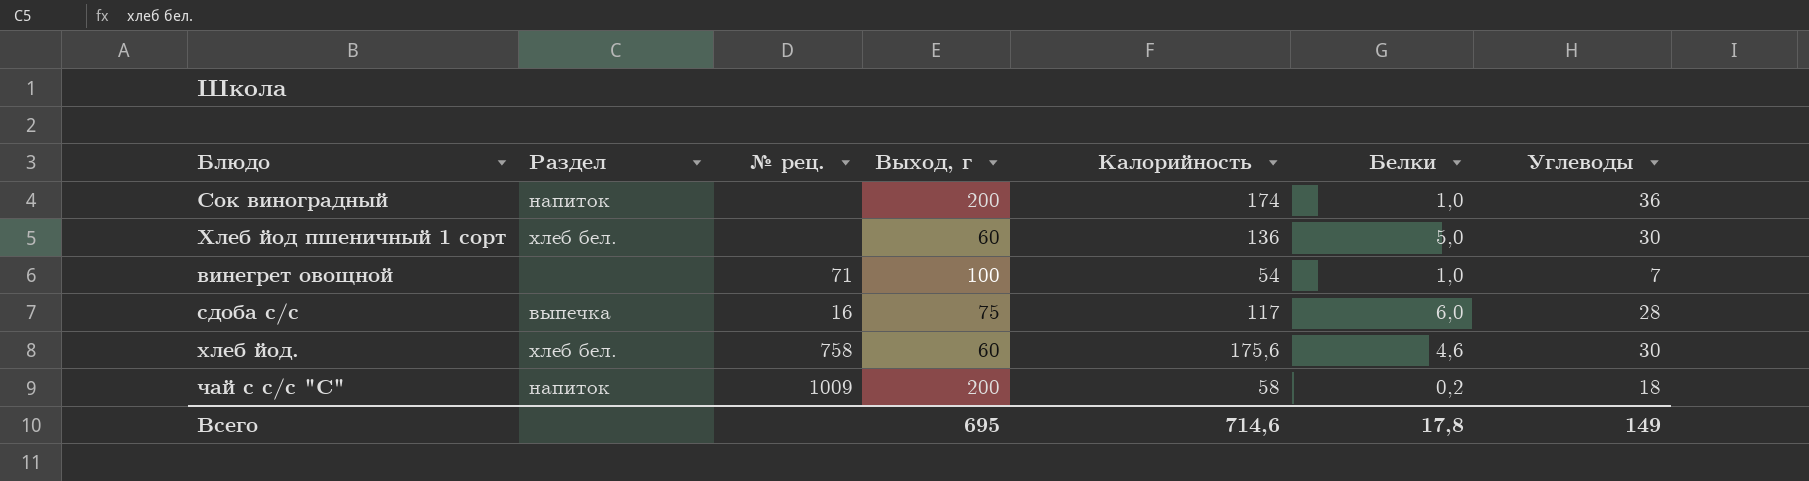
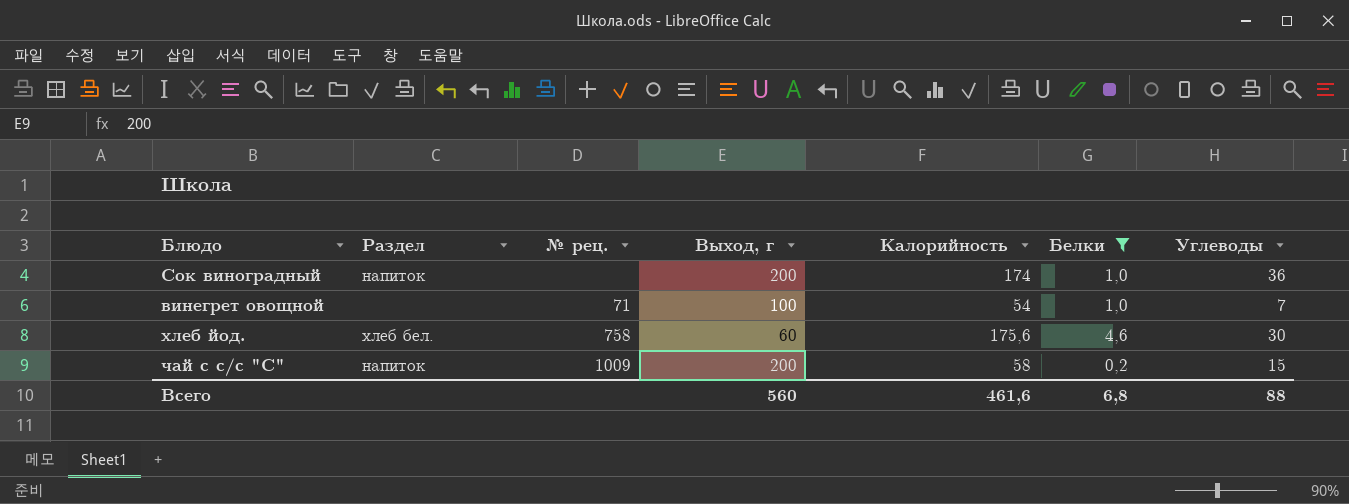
filter: none -> Белки <= 4,6
чай с с/с "С" | Углеводы: 18 -> 15
Всего | Выход, г: 695 -> 560
Всего | Калорийность: 714,6 -> 461,6
Всего | Белки: 17,8 -> 6,8
Всего | Углеводы: 149 -> 88

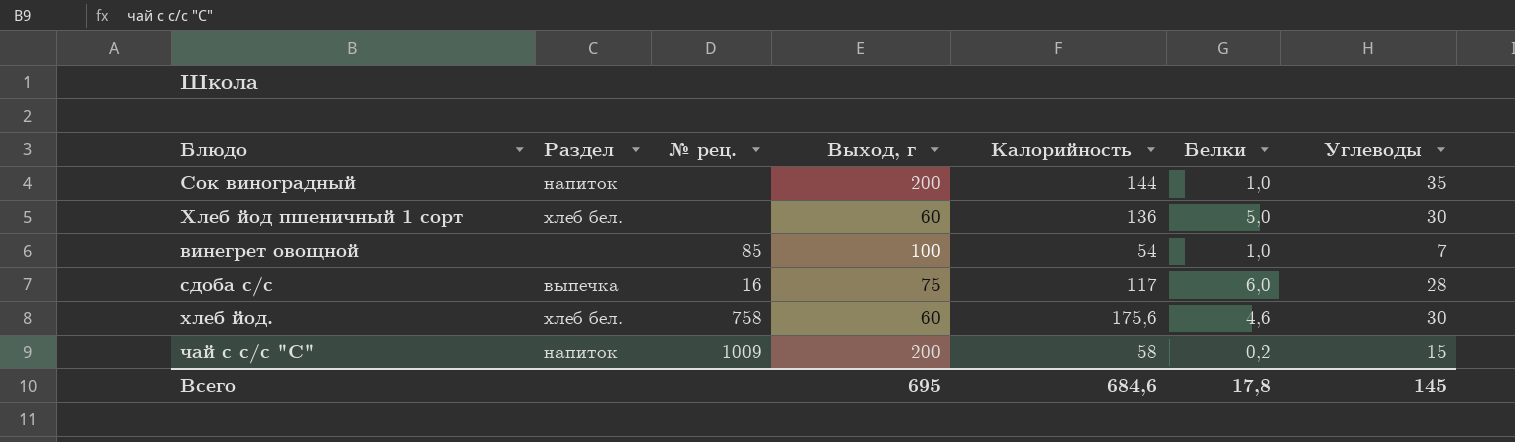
filter: Белки <= 4,6 -> none
Сок виноградный | Калорийность: 174 -> 144
Сок виноградный | Углеводы: 36 -> 35
винегрет овощной | № рец.: 71 -> 85
Всего | Выход, г: 560 -> 695
Всего | Калорийность: 461,6 -> 684,6
Всего | Белки: 6,8 -> 17,8
Всего | Углеводы: 88 -> 145

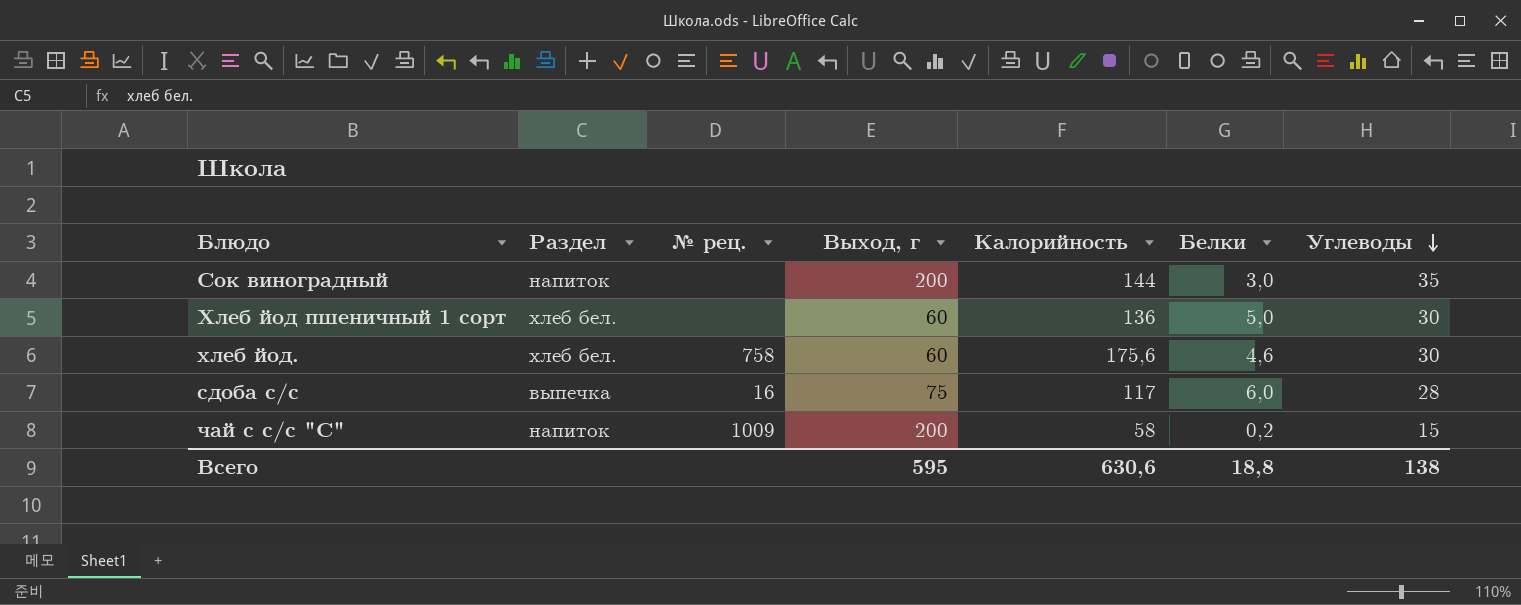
row order: none -> Углеводы descending
row винегрет овощной: none | 85 | 100 | 54 | 1,0 | 7 -> none
Сок виноградный | Белки: 1,0 -> 3,0
Всего | Выход, г: 695 -> 595
Всего | Калорийность: 684,6 -> 630,6
Всего | Белки: 17,8 -> 18,8
Всего | Углеводы: 145 -> 138

